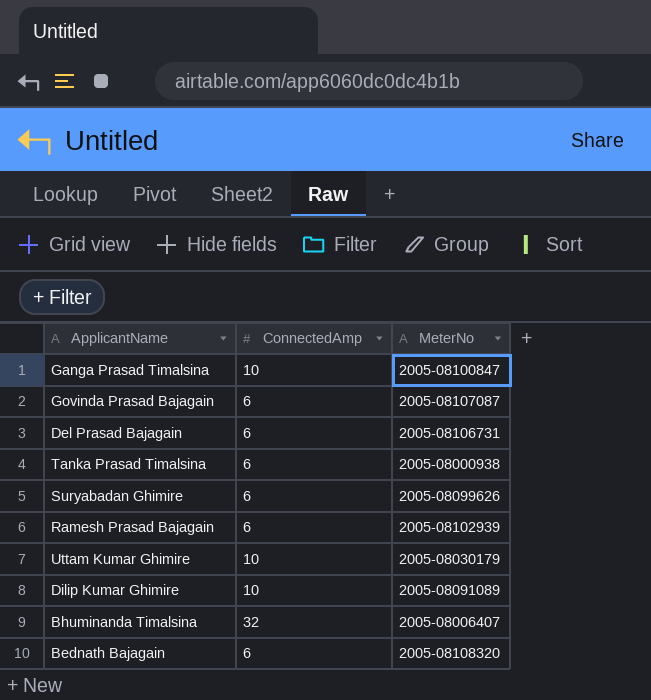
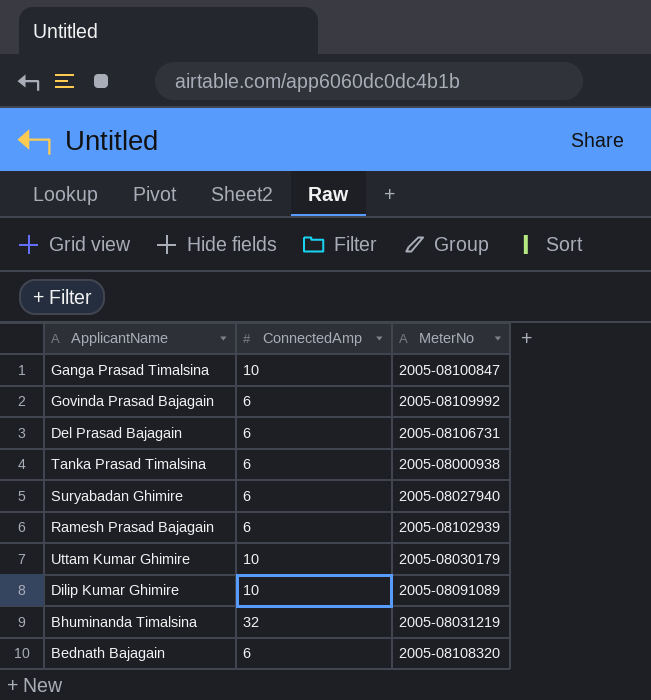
Govinda Prasad Bajagain | MeterNo: 2005-08107087 -> 2005-08109992
Suryabadan Ghimire | MeterNo: 2005-08099626 -> 2005-08027940
Bhuminanda Timalsina | MeterNo: 2005-08006407 -> 2005-08031219

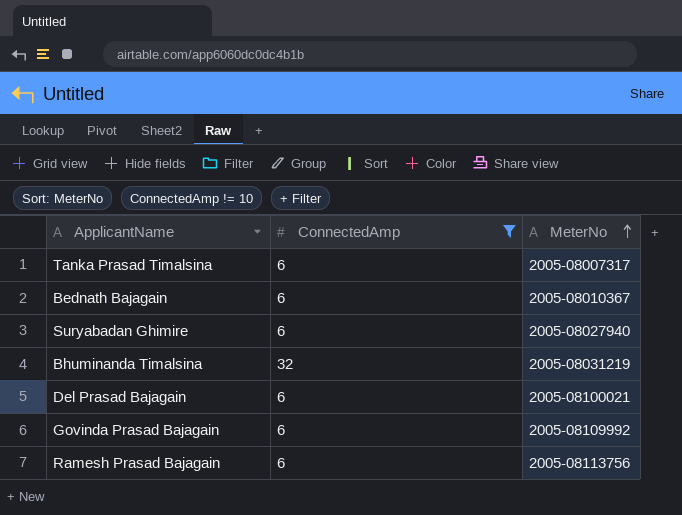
filter: none -> ConnectedAmp != 10
row order: none -> MeterNo ascending
Tanka Prasad Timalsina | MeterNo: 2005-08000938 -> 2005-08007317
Bednath Bajagain | MeterNo: 2005-08108320 -> 2005-08010367
Del Prasad Bajagain | MeterNo: 2005-08106731 -> 2005-08100021
Ramesh Prasad Bajagain | MeterNo: 2005-08102939 -> 2005-08113756

